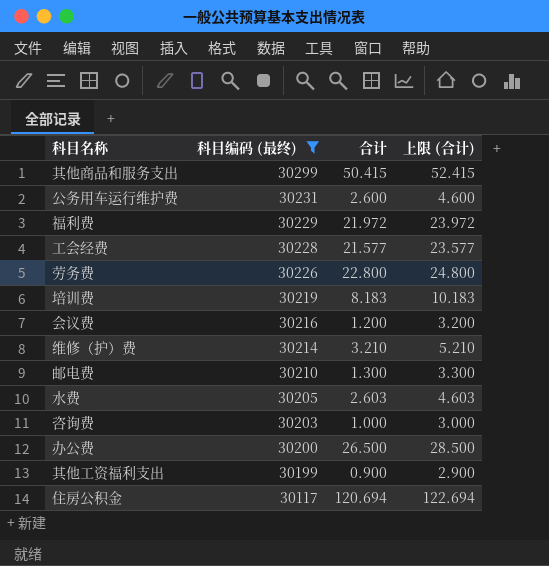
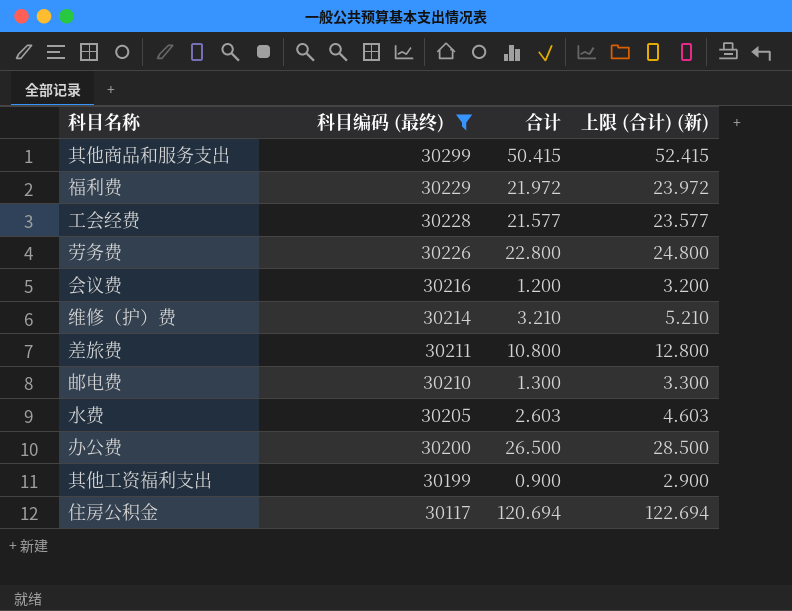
column name: 上限 (合计) -> 上限 (合计) (新)
row 公务用车运行维护费: 30231 | 2.600 | 4.600 -> none
row 培训费: 30219 | 8.183 | 10.183 -> none
row 咨询费: 30203 | 1.000 | 3.000 -> none
row 差旅费: none -> 30211 | 10.800 | 12.800

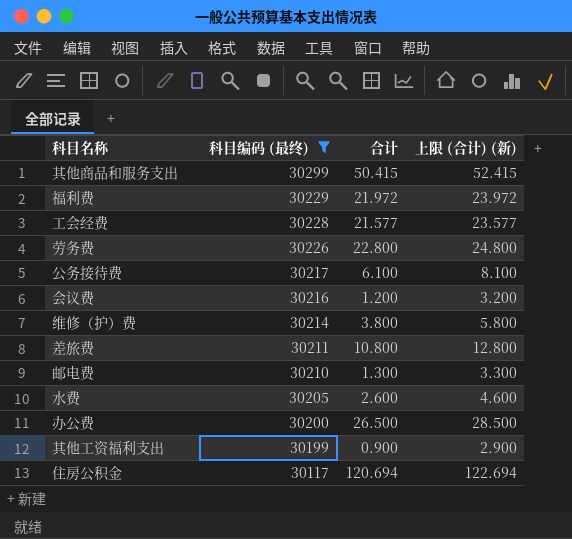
row 公务接待费: none -> 30217 | 6.100 | 8.100
维修（护）费 | 合计: 3.210 -> 3.800
维修（护）费 | 上限 (合计) (新): 5.210 -> 5.800
水费 | 合计: 2.603 -> 2.600
水费 | 上限 (合计) (新): 4.603 -> 4.600

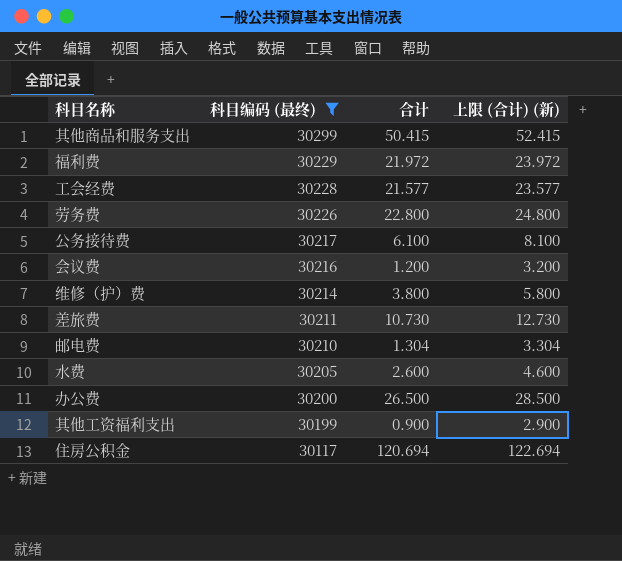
差旅费 | 合计: 10.800 -> 10.730
差旅费 | 上限 (合计) (新): 12.800 -> 12.730
邮电费 | 合计: 1.300 -> 1.304
邮电费 | 上限 (合计) (新): 3.300 -> 3.304

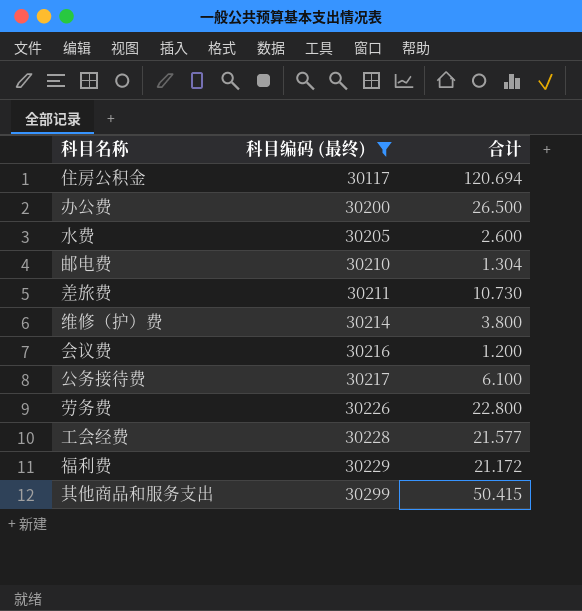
row order: 科目编码 (最终) descending -> 科目编码 (最终) ascending
column 上限 (合计) (新) | formula: [合计] + 2 -> none
row 其他工资福利支出: 30199 | 0.900 | 2.900 -> none
福利费 | 合计: 21.972 -> 21.172

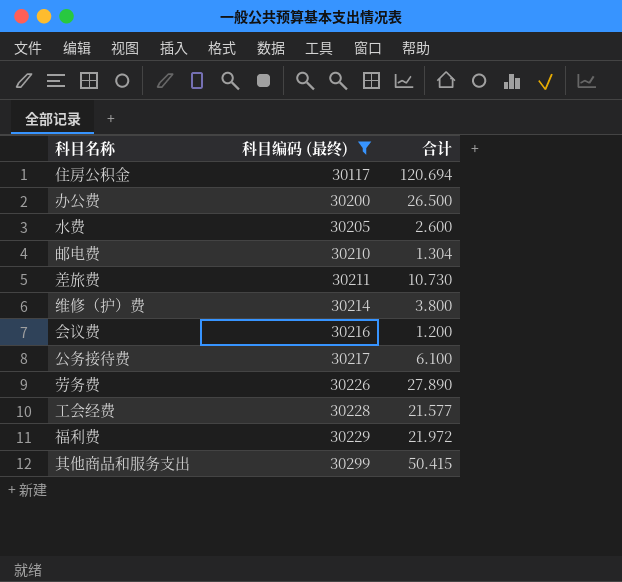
劳务费 | 合计: 22.800 -> 27.890
福利费 | 合计: 21.172 -> 21.972

